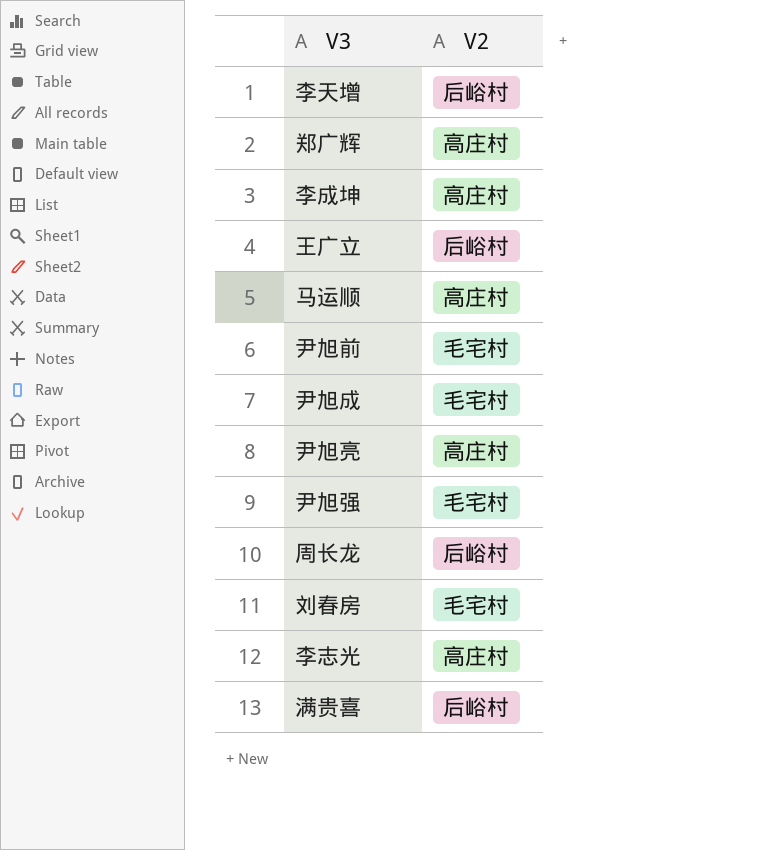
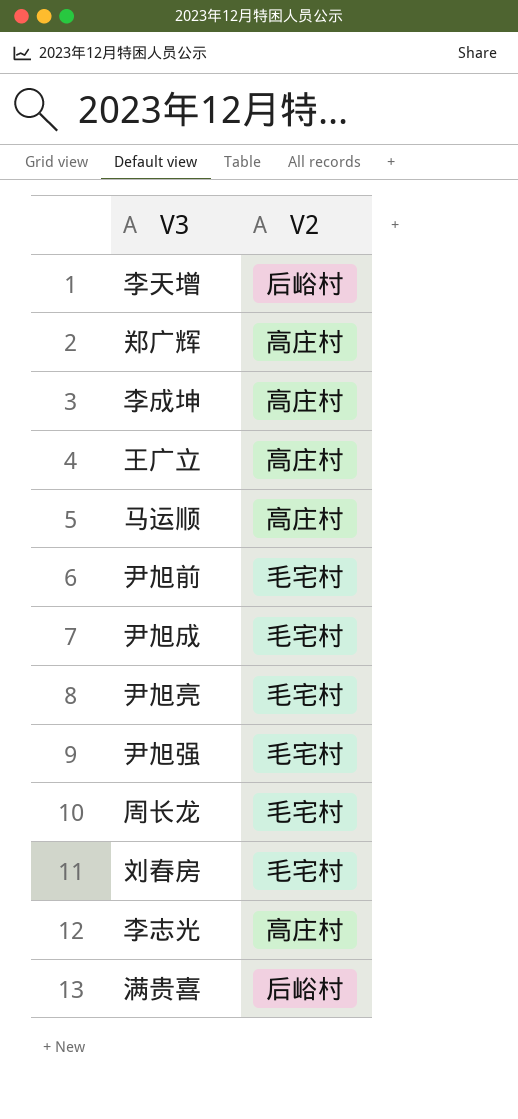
王广立 | V2: 后峪村 -> 高庄村
尹旭亮 | V2: 高庄村 -> 毛宅村
周长龙 | V2: 后峪村 -> 毛宅村

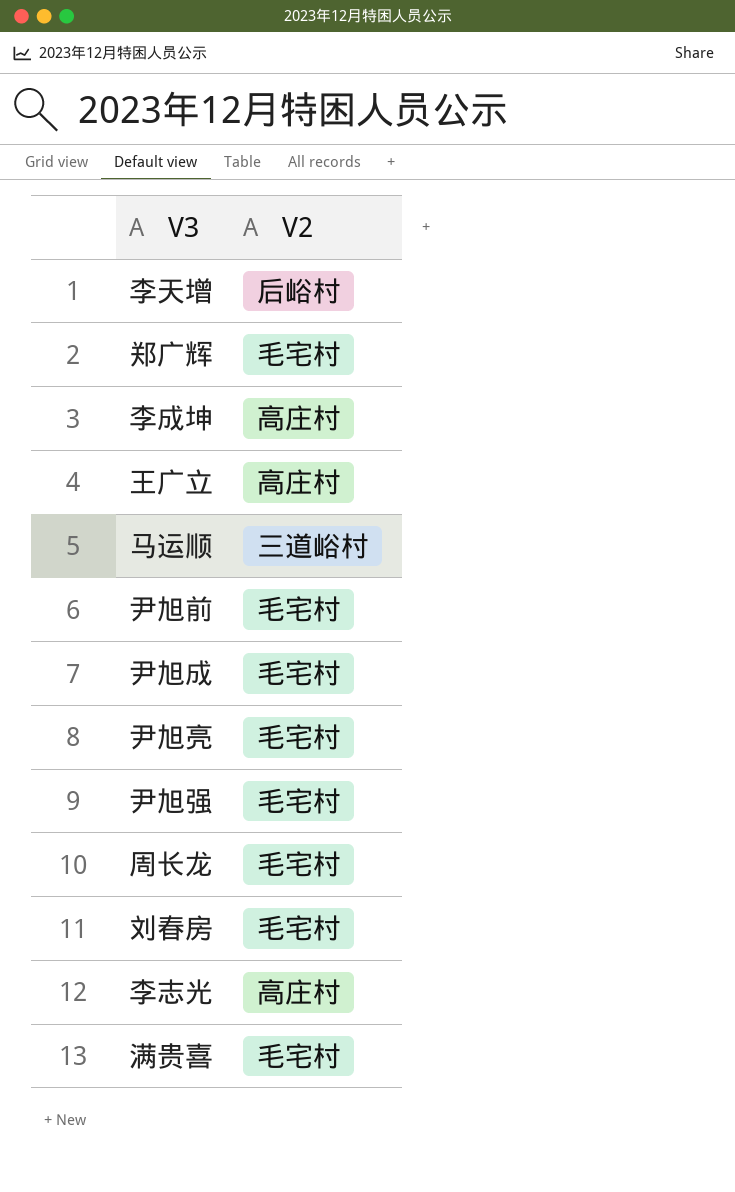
郑广辉 | V2: 高庄村 -> 毛宅村
马运顺 | V2: 高庄村 -> 三道峪村
满贵喜 | V2: 后峪村 -> 毛宅村

